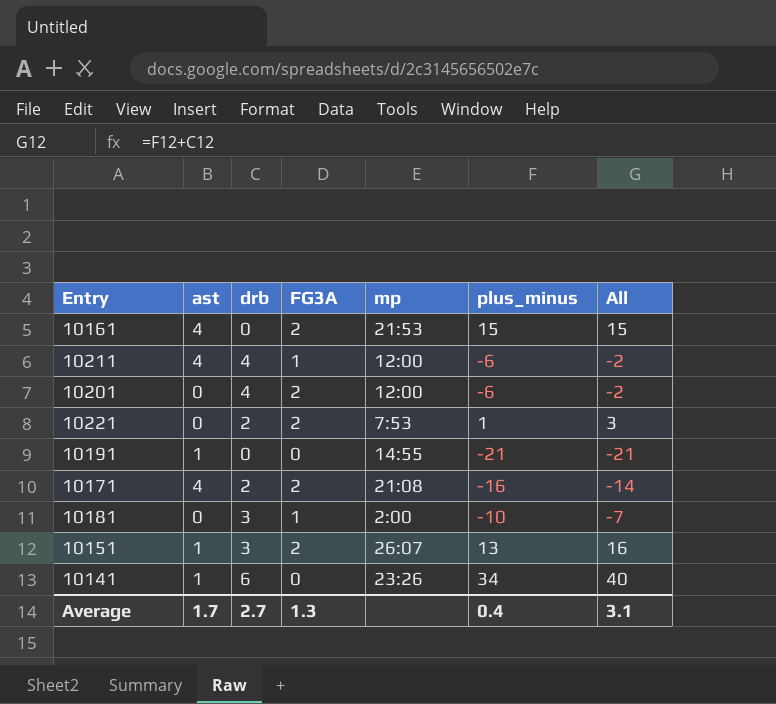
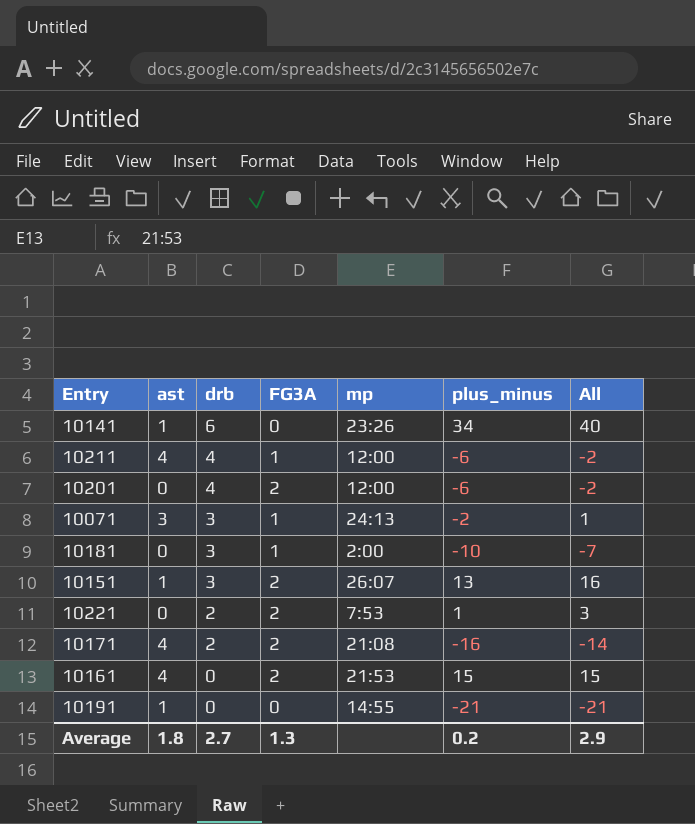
row order: none -> drb descending
row 10071: none -> 3 | 3 | 1 | 24:13 | -2 | 1
Average | ast: 1.7 -> 1.8
Average | plus_minus: 0.4 -> 0.2
Average | All: 3.1 -> 2.9

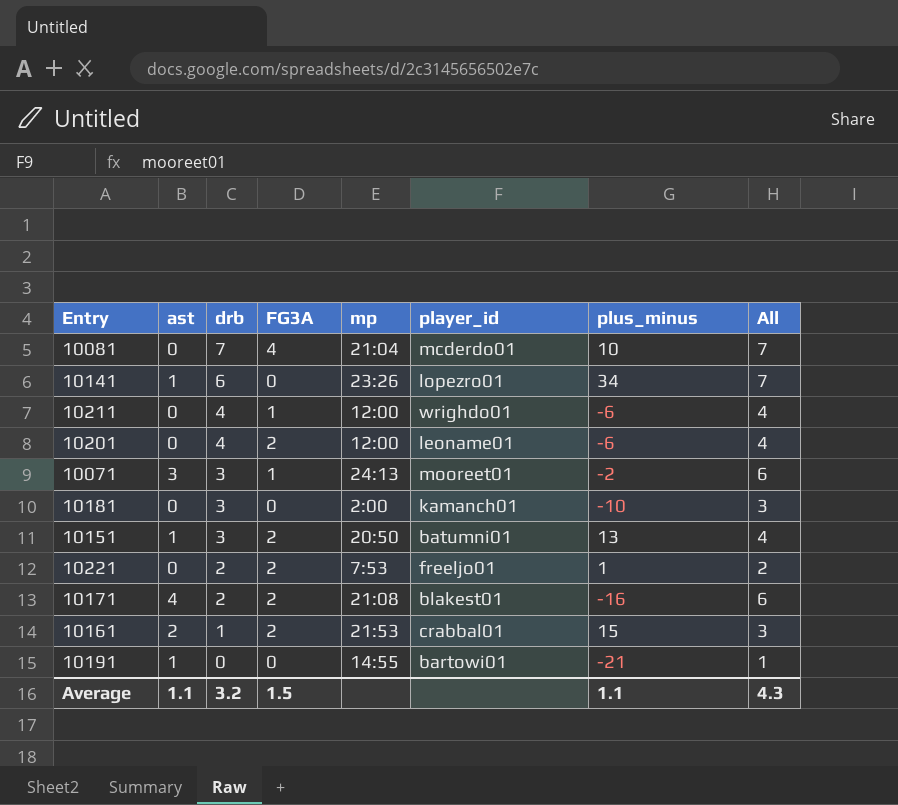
column player_id | position: none -> 6
column All | formula: [drb] + [plus_minus] -> [ast] + [drb]
row 10081: none -> 0 | 7 | 4 | 21:04 | mcderdo01 | 10 | 7
10211 | ast: 4 -> 0
10181 | FG3A: 1 -> 0
10151 | mp: 26:07 -> 20:50
10161 | ast: 4 -> 2
10161 | drb: 0 -> 1
Average | ast: 1.8 -> 1.1
Average | drb: 2.7 -> 3.2
Average | FG3A: 1.3 -> 1.5
Average | plus_minus: 0.2 -> 1.1
Average | All: 2.9 -> 4.3

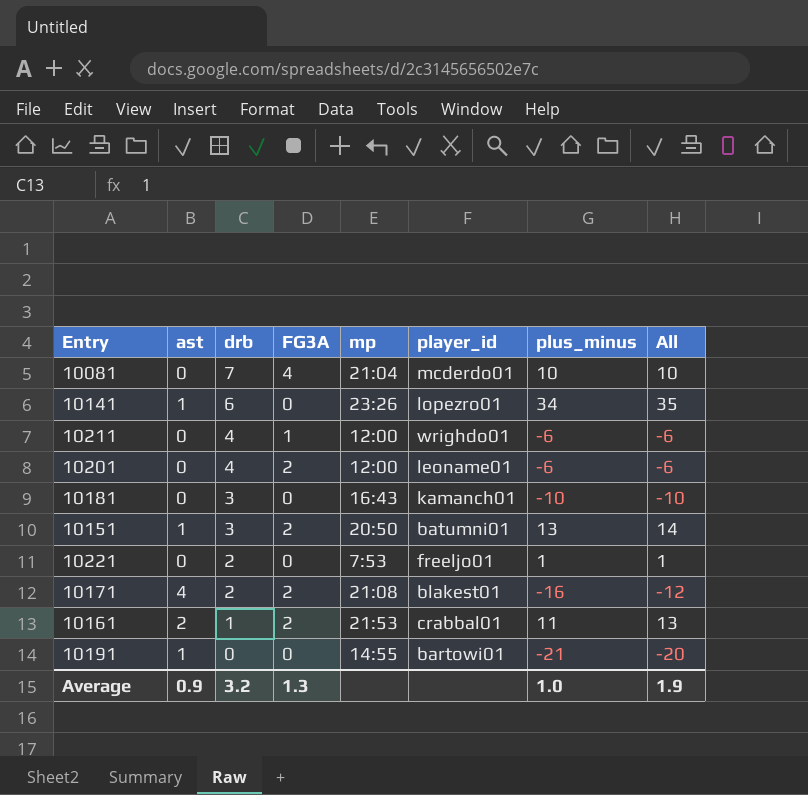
column All | formula: [ast] + [drb] -> [ast] + [plus_minus]
row 10071: 3 | 3 | 1 | 24:13 | mooreet01 | -2 | 6 -> none
10181 | mp: 2:00 -> 16:43
10221 | FG3A: 2 -> 0
10161 | plus_minus: 15 -> 11
Average | ast: 1.1 -> 0.9
Average | FG3A: 1.5 -> 1.3
Average | plus_minus: 1.1 -> 1.0
Average | All: 4.3 -> 1.9

